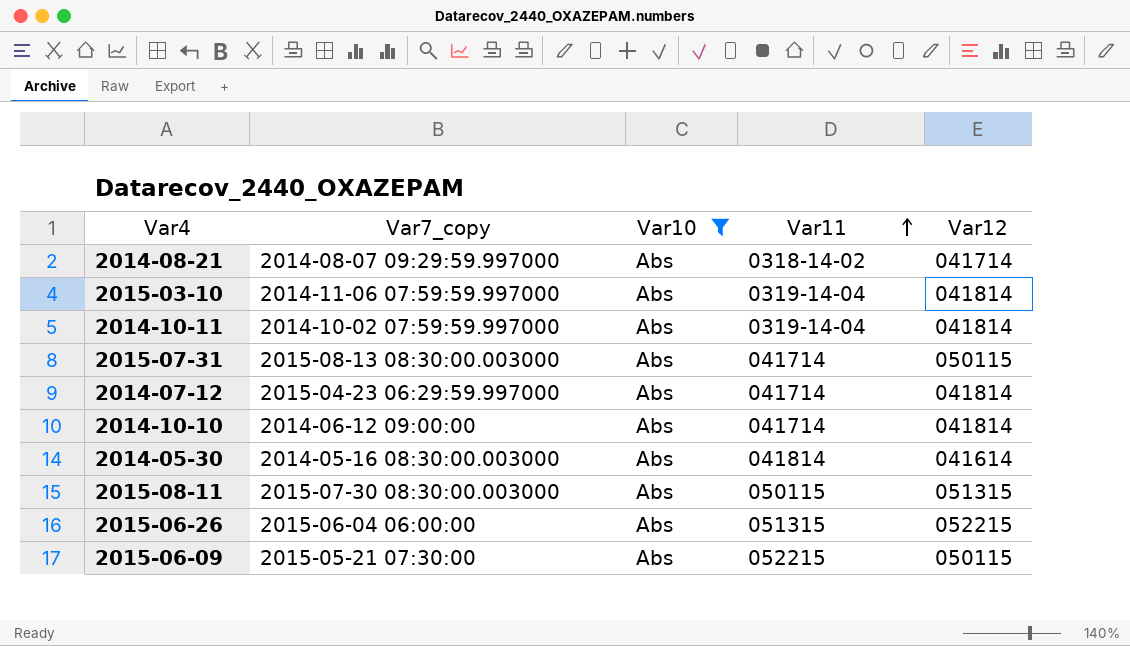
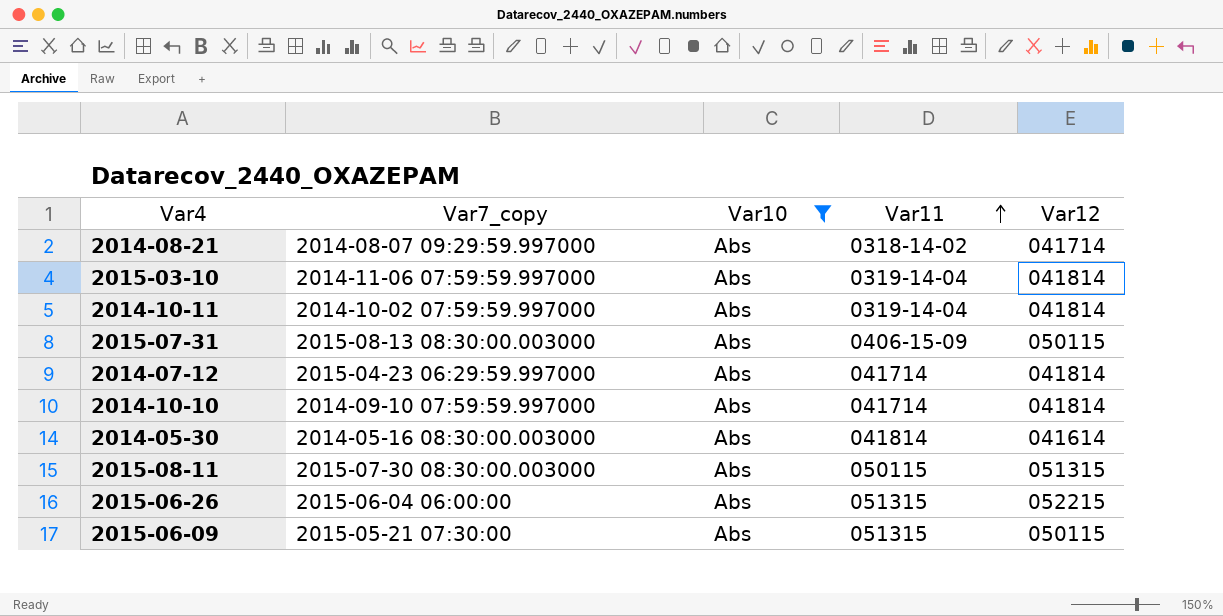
2015-07-31 | Var11: 041714 -> 0406-15-09
2014-10-10 | Var7_copy: 2014-06-12 09:00:00 -> 2014-09-10 07:59:59.997000
2015-06-09 | Var11: 052215 -> 051315

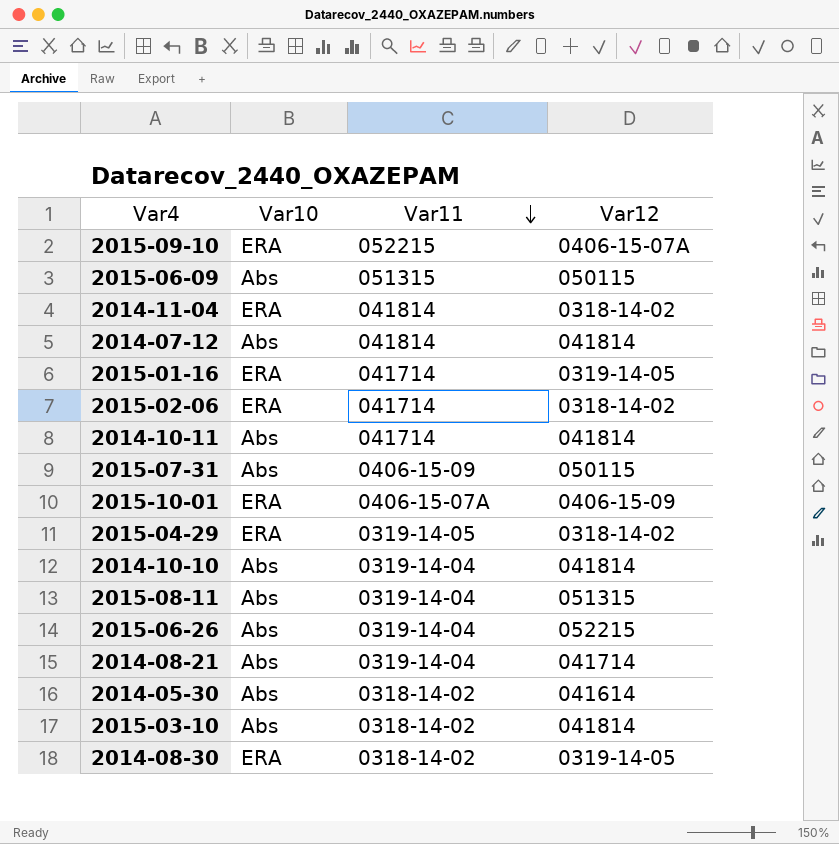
filter: Var10 = Abs -> none
row order: Var11 ascending -> Var11 descending
column Var7_copy | position: 2 -> none
2014-07-12 | Var11: 041714 -> 041814
2014-10-11 | Var11: 0319-14-04 -> 041714
2014-10-10 | Var11: 041714 -> 0319-14-04
2015-08-11 | Var11: 050115 -> 0319-14-04
2015-06-26 | Var11: 051315 -> 0319-14-04
2014-08-21 | Var11: 0318-14-02 -> 0319-14-04
2014-05-30 | Var11: 041814 -> 0318-14-02
2015-03-10 | Var11: 0319-14-04 -> 0318-14-02

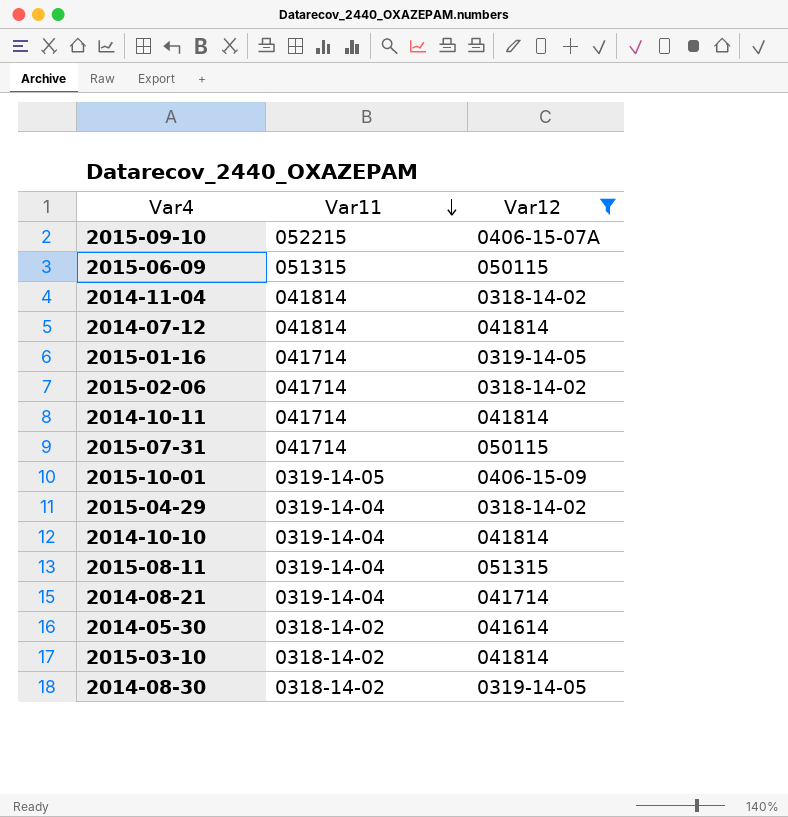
filter: none -> Var12 != 052215
column Var10 | position: 2 -> none
2015-07-31 | Var11: 0406-15-09 -> 041714
2015-10-01 | Var11: 0406-15-07A -> 0319-14-05
2015-04-29 | Var11: 0319-14-05 -> 0319-14-04

